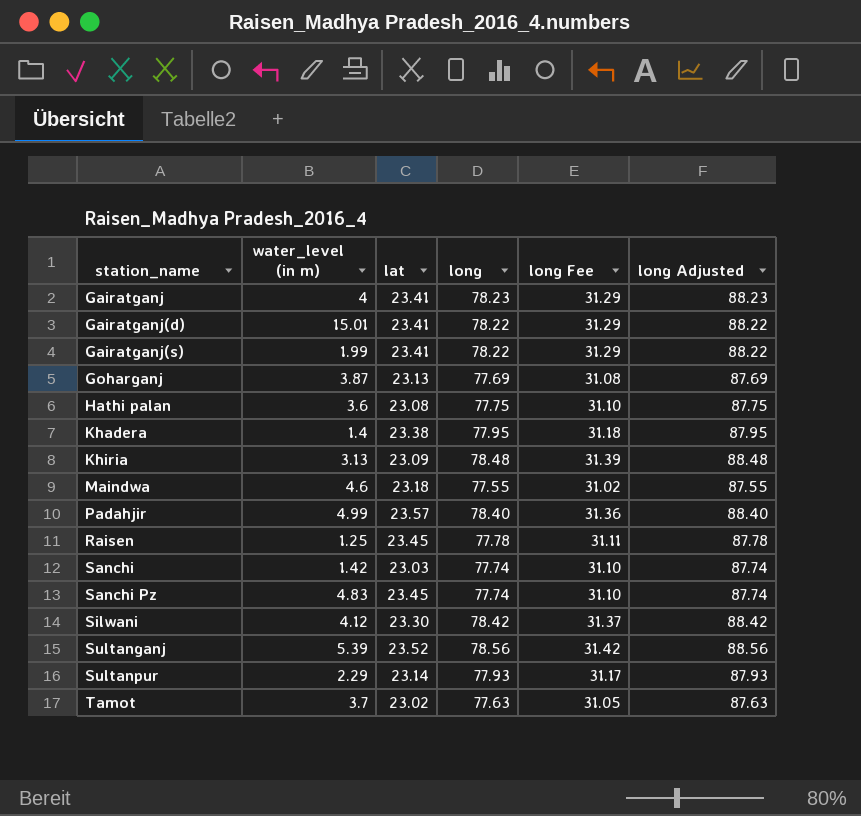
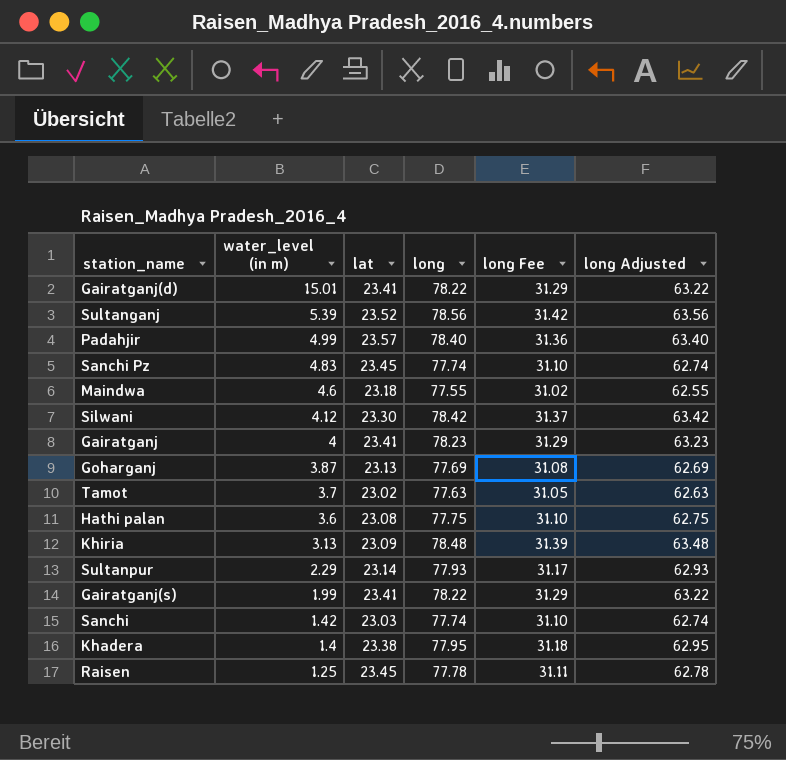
row order: station_name ascending -> water_level (in m) descending
column long Adjusted | formula: [long] + 10 -> [long] - 15

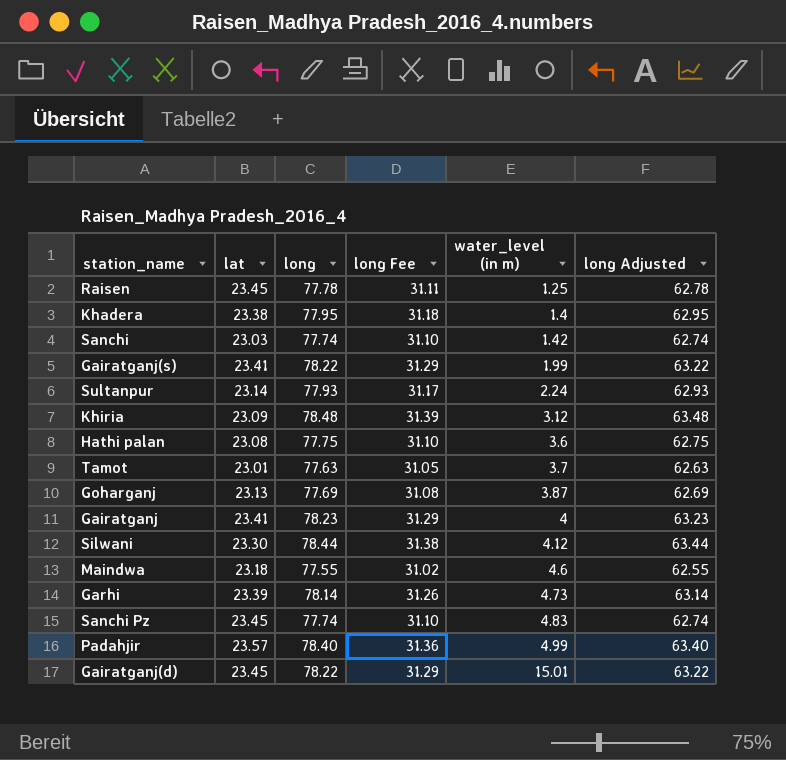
row order: water_level (in m) descending -> water_level (in m) ascending
column water_level (in m) | position: 2 -> 5
row Sultanganj: 5.39 | 23.52 | 78.56 | 31.42 | 63.56 -> none
Sultanpur | water_level (in m): 2.29 -> 2.24
Khiria | water_level (in m): 3.13 -> 3.12
Tamot | lat: 23.02 -> 23.01
Silwani | long: 78.42 -> 78.44
Silwani | long Fee: 31.37 -> 31.38
Silwani | long Adjusted: 63.42 -> 63.44
row Garhi: none -> 23.39 | 78.14 | 31.26 | 4.73 | 63.14
Gairatganj(d) | lat: 23.41 -> 23.45

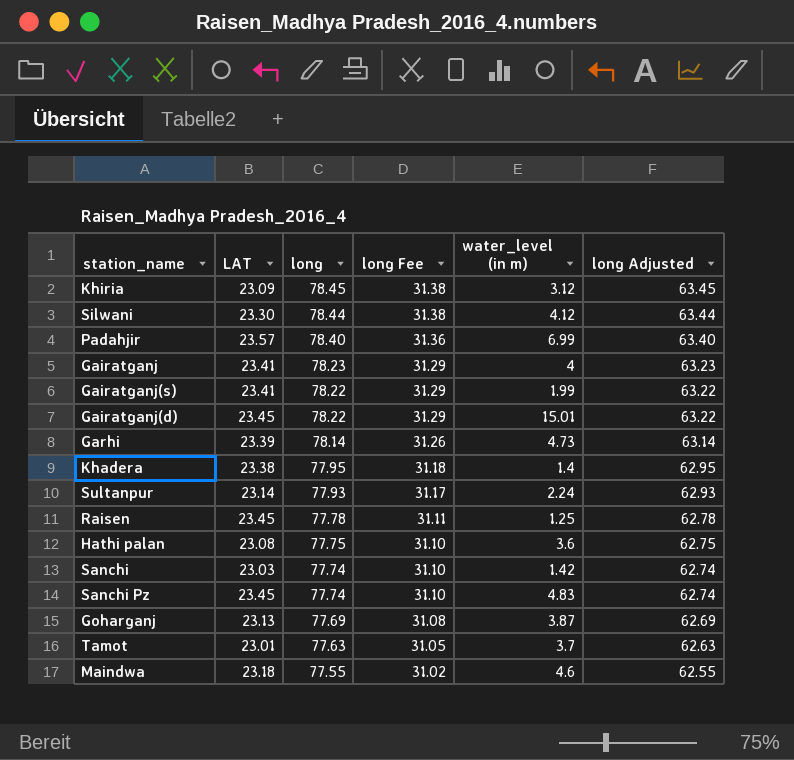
row order: water_level (in m) ascending -> long descending
column name: lat -> LAT
Khiria | long: 78.48 -> 78.45
Khiria | long Fee: 31.39 -> 31.38
Khiria | long Adjusted: 63.48 -> 63.45
Padahjir | water_level (in m): 4.99 -> 6.99

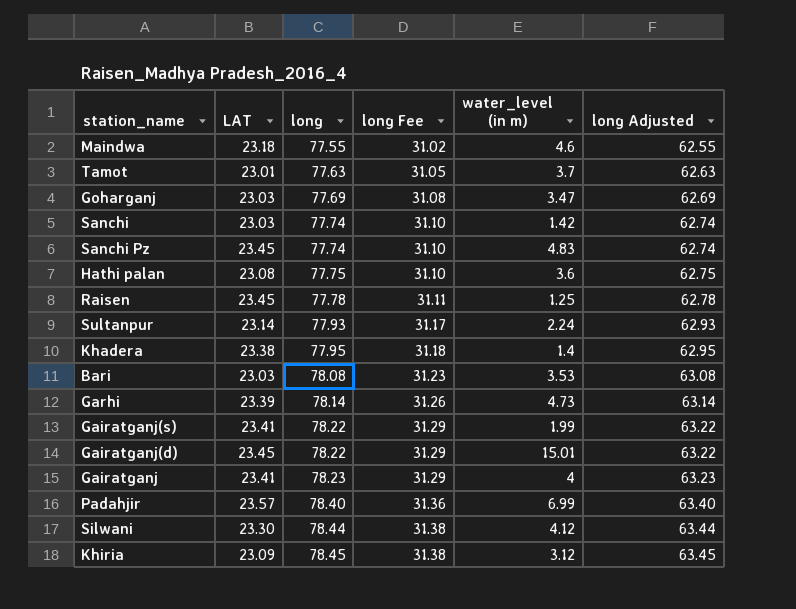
row order: long descending -> long ascending
Goharganj | LAT: 23.13 -> 23.03
Goharganj | water_level (in m): 3.87 -> 3.47
row Bari: none -> 23.03 | 78.08 | 31.23 | 3.53 | 63.08

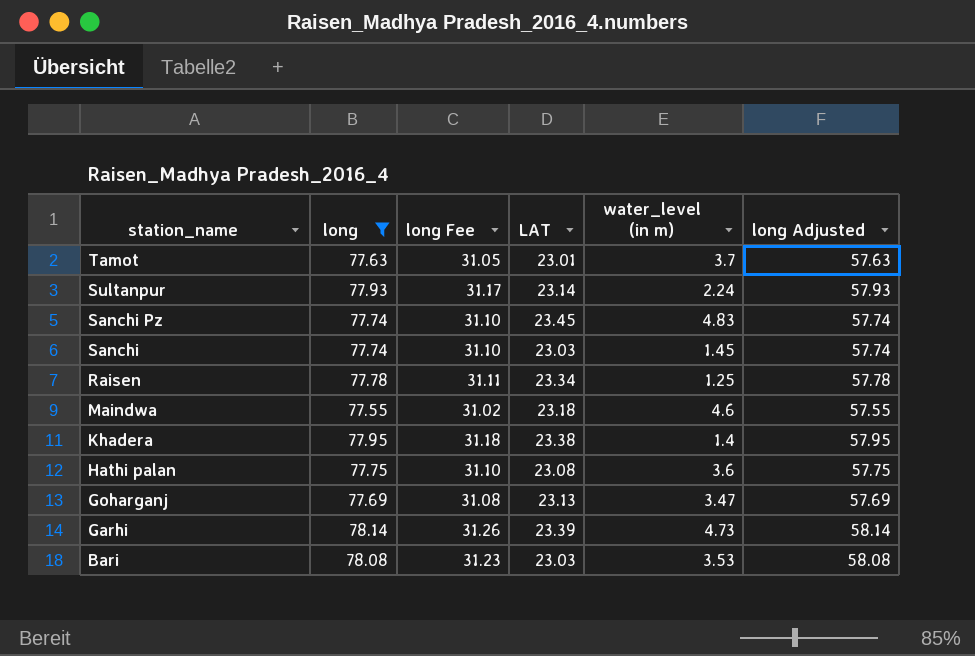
filter: none -> long <= 78.14
row order: long ascending -> station_name descending
column LAT | position: 2 -> 4
column long Adjusted | formula: [long] - 15 -> [long] - 20
Sanchi | water_level (in m): 1.42 -> 1.45
Raisen | LAT: 23.45 -> 23.34
Goharganj | LAT: 23.03 -> 23.13

